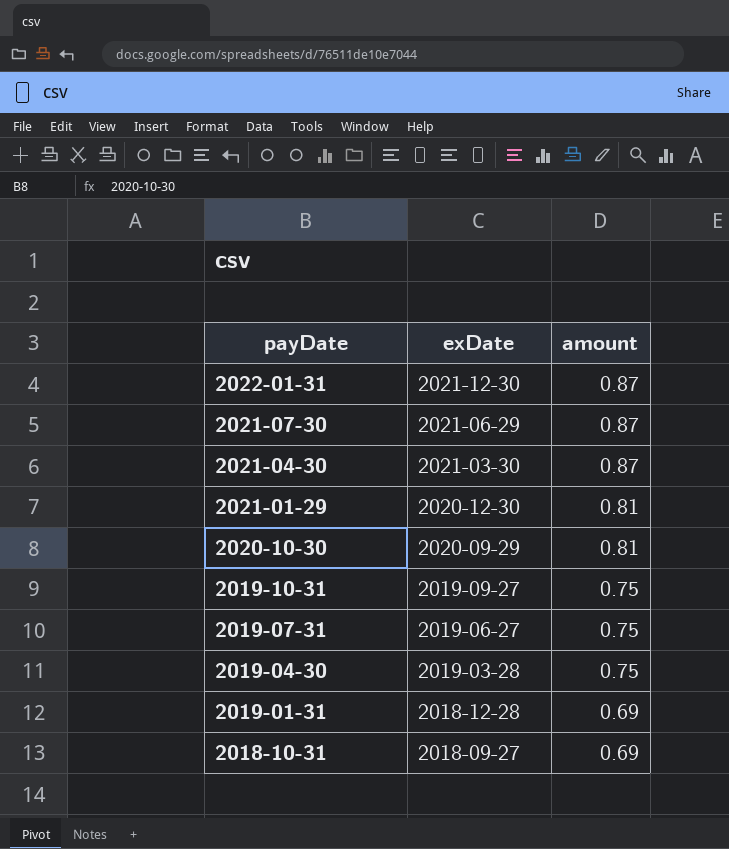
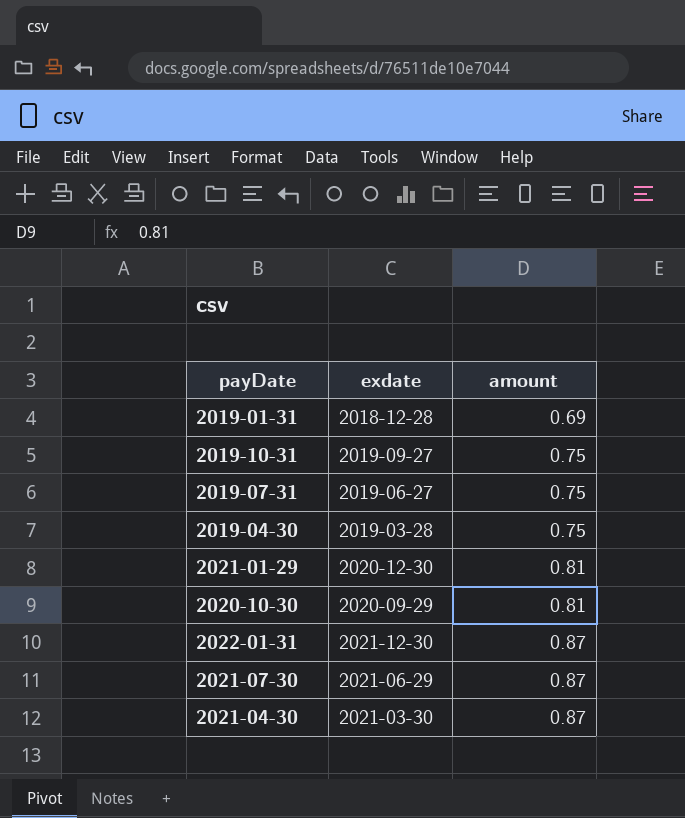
row order: payDate descending -> amount ascending
column name: exDate -> exdate
row 2018-10-31: 2018-09-27 | 0.69 -> none

